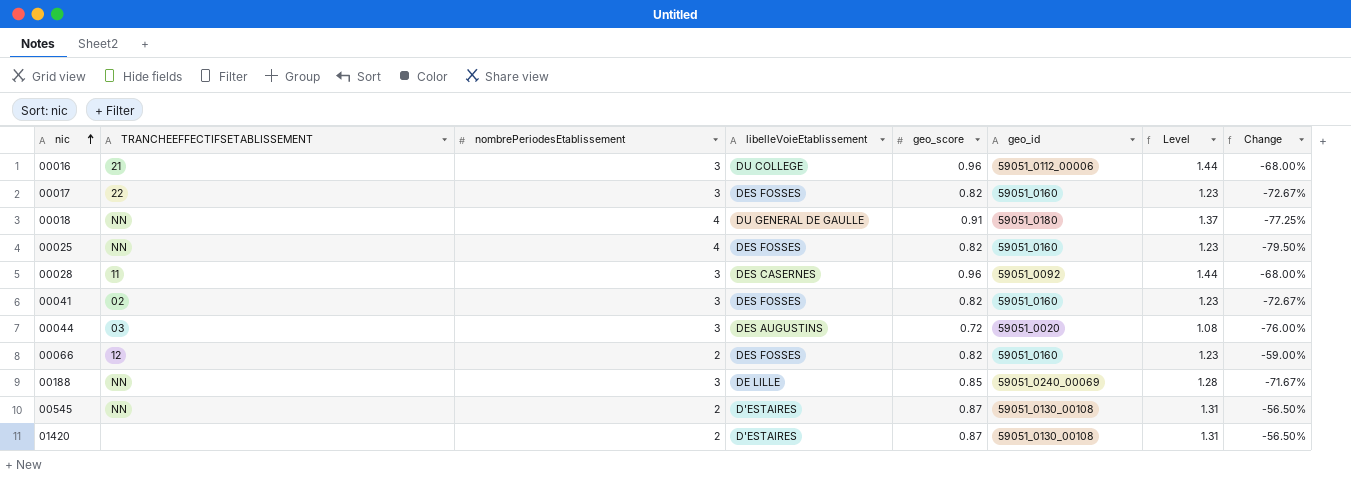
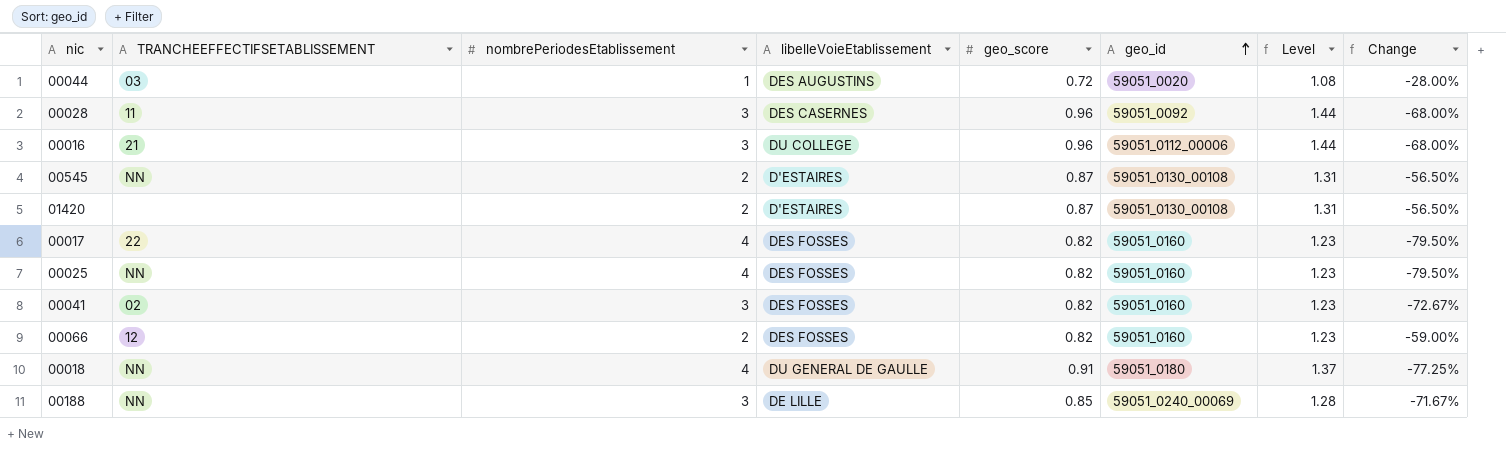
row order: nic ascending -> geo_id ascending
00044 | nombrePeriodesEtablissement: 3 -> 1
00044 | Change: -76.00% -> -28.00%
00017 | nombrePeriodesEtablissement: 3 -> 4
00017 | Change: -72.67% -> -79.50%

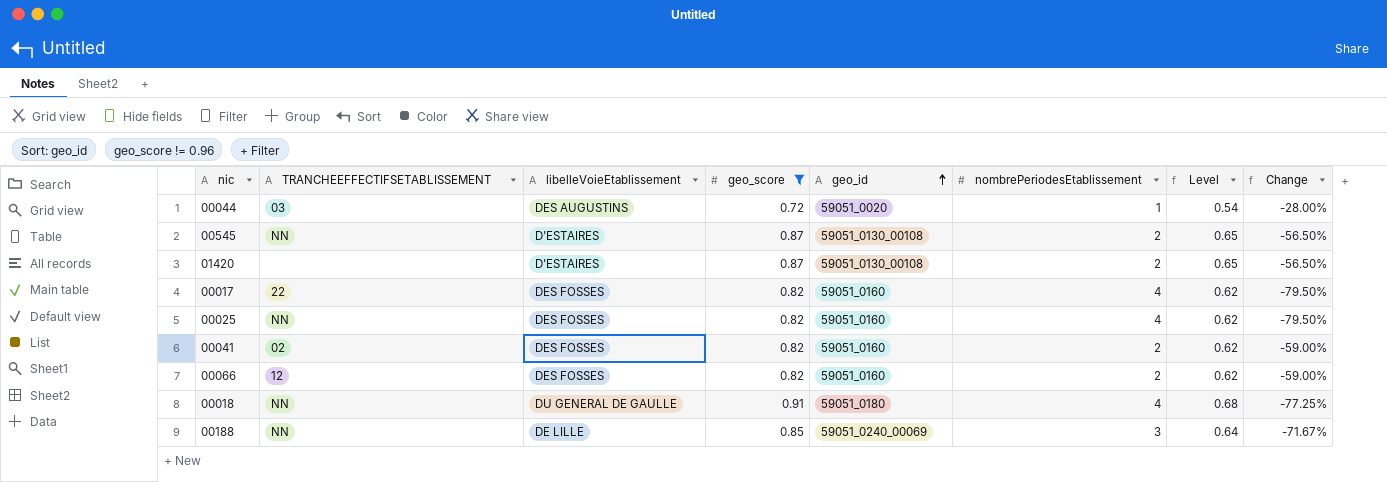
filter: none -> geo_score != 0.96
column nombrePeriodesEtablissement | position: 3 -> 6
column Level | formula: [geo_score] * 1.5 -> [geo_score] * 0.75
00041 | nombrePeriodesEtablissement: 3 -> 2
00041 | Change: -72.67% -> -59.00%

